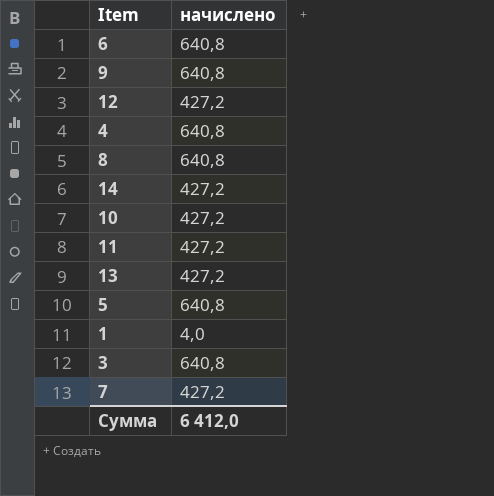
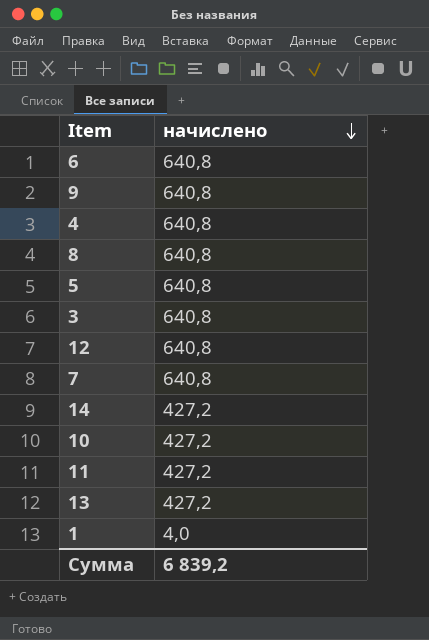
row order: none -> начислено descending
12 | начислено: 427,2 -> 640,8
7 | начислено: 427,2 -> 640,8
Сумма | начислено: 6 412,0 -> 6 839,2

